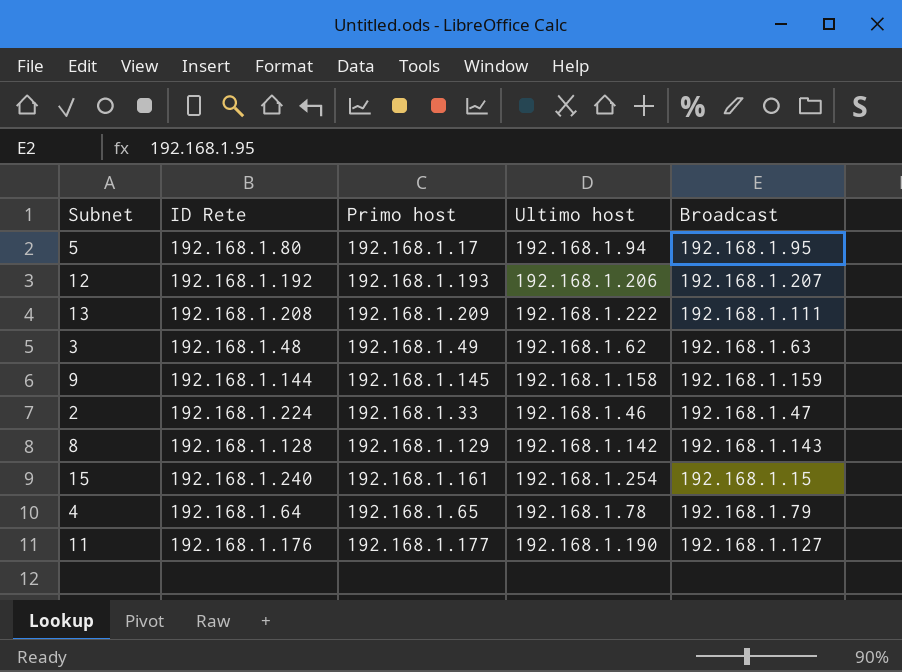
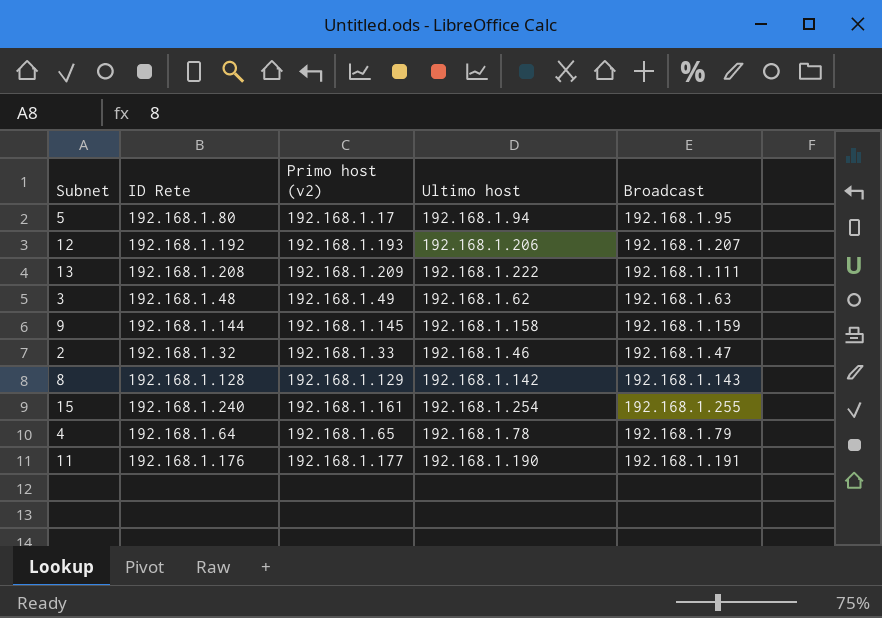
column name: Primo host -> Primo host (v2)
2 | ID Rete: 192.168.1.224 -> 192.168.1.32
15 | Broadcast: 192.168.1.15 -> 192.168.1.255
11 | Broadcast: 192.168.1.127 -> 192.168.1.191

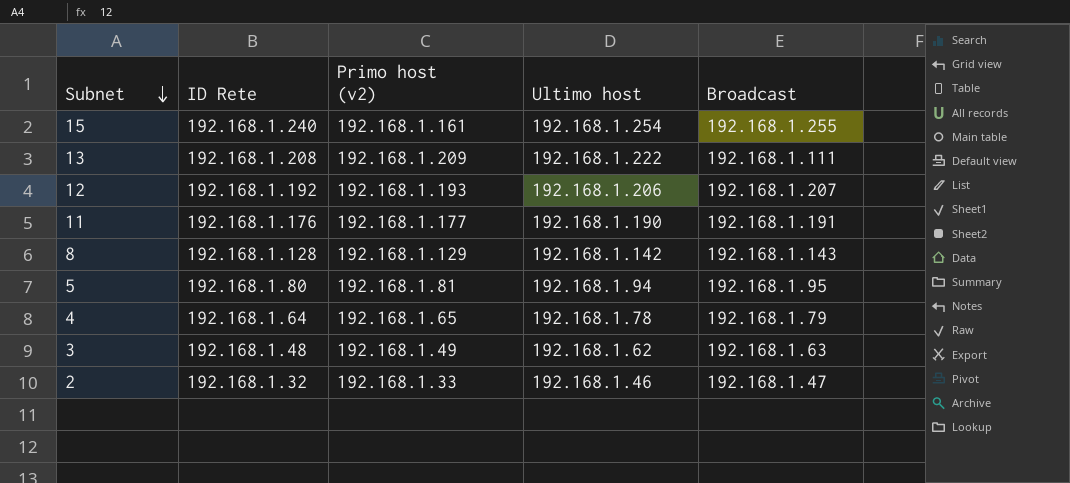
row order: none -> Subnet descending
row 9: 192.168.1.144 | 192.168.1.145 | 192.168.1.158 | 192.168.1.159 -> none
5 | Primo host (v2): 192.168.1.17 -> 192.168.1.81

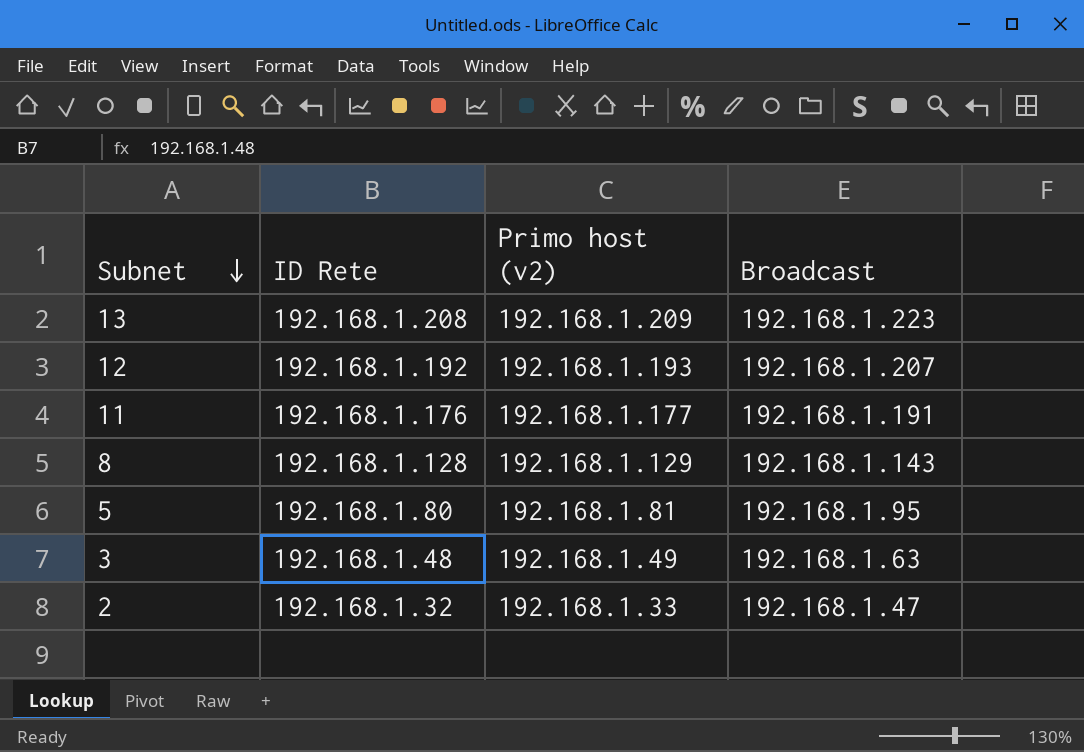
column Ultimo host | position: 4 -> none
row 15: 192.168.1.240 | 192.168.1.161 | 192.168.1.254 | 192.168.1.255 -> none
row 4: 192.168.1.64 | 192.168.1.65 | 192.168.1.78 | 192.168.1.79 -> none
13 | Broadcast: 192.168.1.111 -> 192.168.1.223

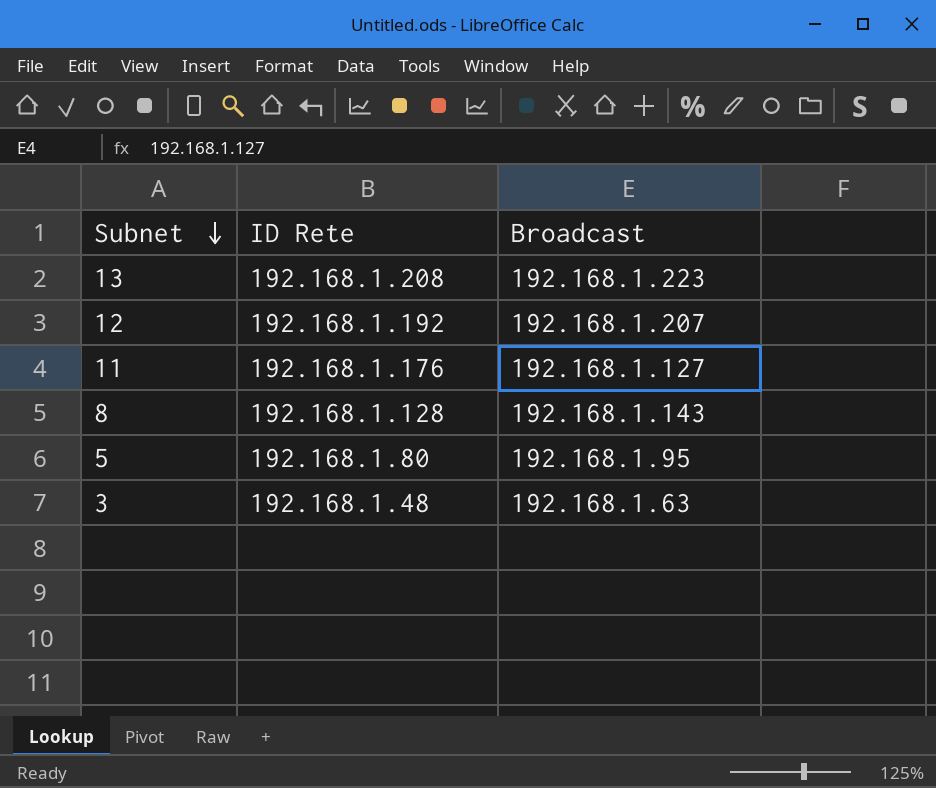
column Primo host (v2) | position: 3 -> none
row 2: 192.168.1.32 | 192.168.1.33 | 192.168.1.47 -> none
11 | Broadcast: 192.168.1.191 -> 192.168.1.127

